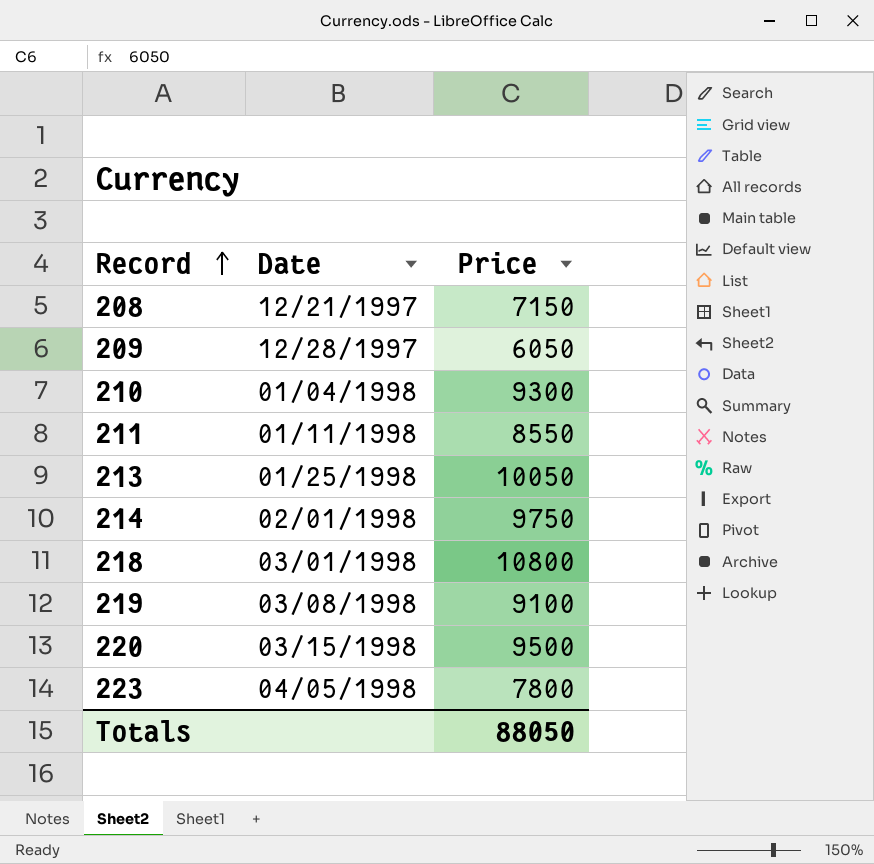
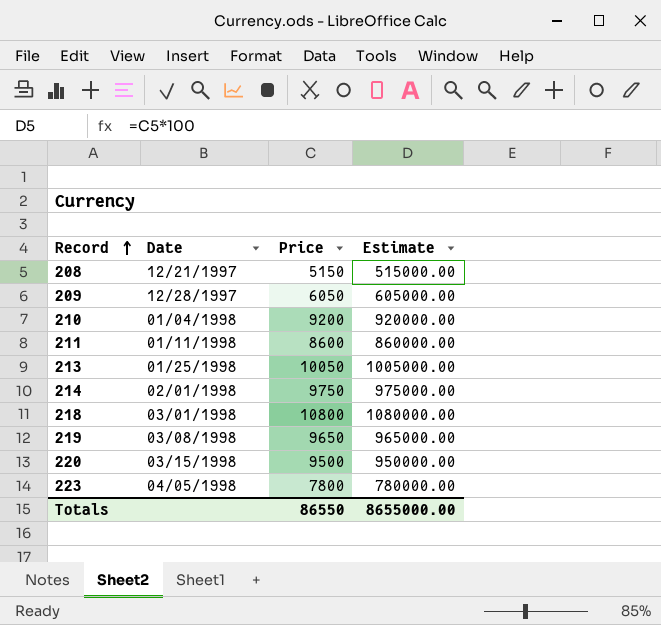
column Estimate | formula: none -> [Price] * 100
208 | Price: 7150 -> 5150
210 | Price: 9300 -> 9200
211 | Price: 8550 -> 8600
219 | Price: 9100 -> 9650
Totals | Price: 88050 -> 86550

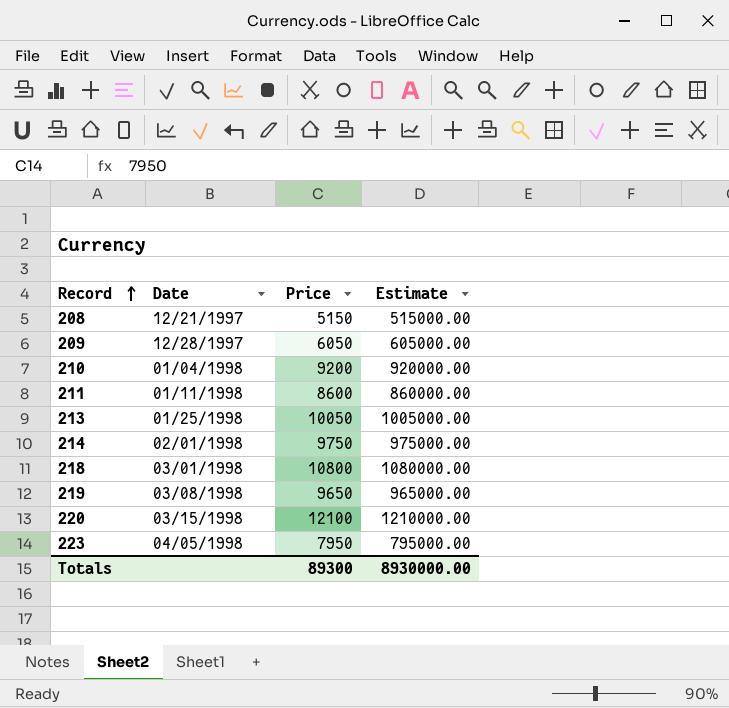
220 | Price: 9500 -> 12100
220 | Estimate: 950000.00 -> 1210000.00
223 | Price: 7800 -> 7950
223 | Estimate: 780000.00 -> 795000.00
Totals | Price: 86550 -> 89300
Totals | Estimate: 8655000.00 -> 8930000.00

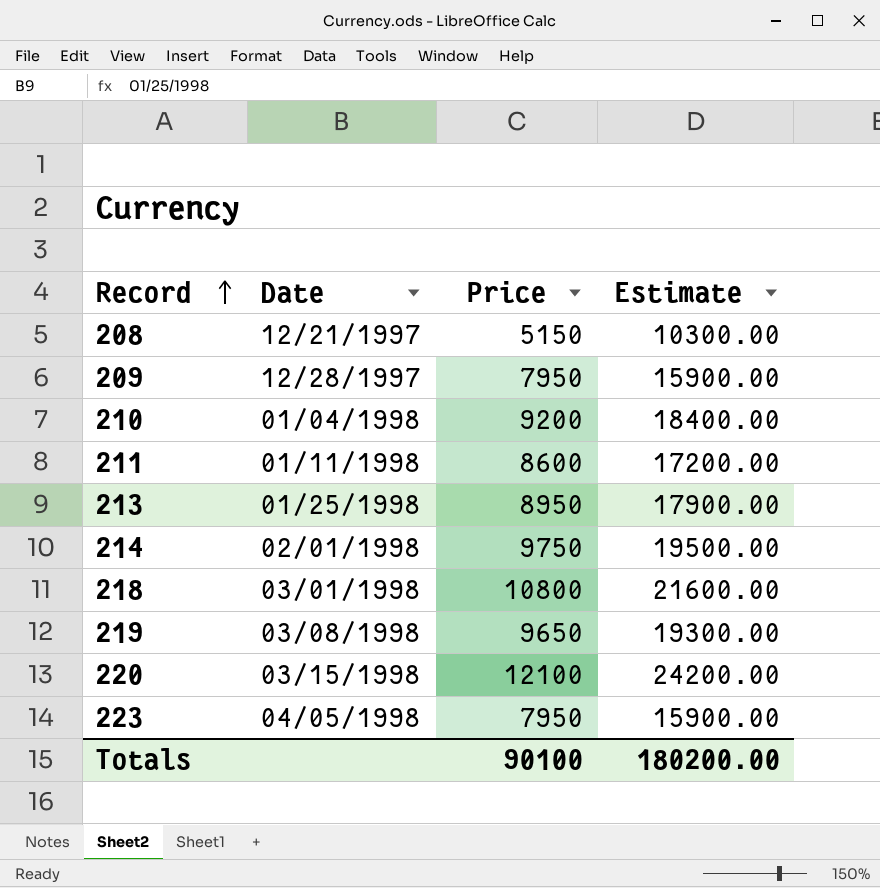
column Estimate | formula: [Price] * 100 -> [Price] * 2
209 | Price: 6050 -> 7950
213 | Price: 10050 -> 8950
Totals | Price: 89300 -> 90100
Totals | Estimate: 8930000.00 -> 180200.00

